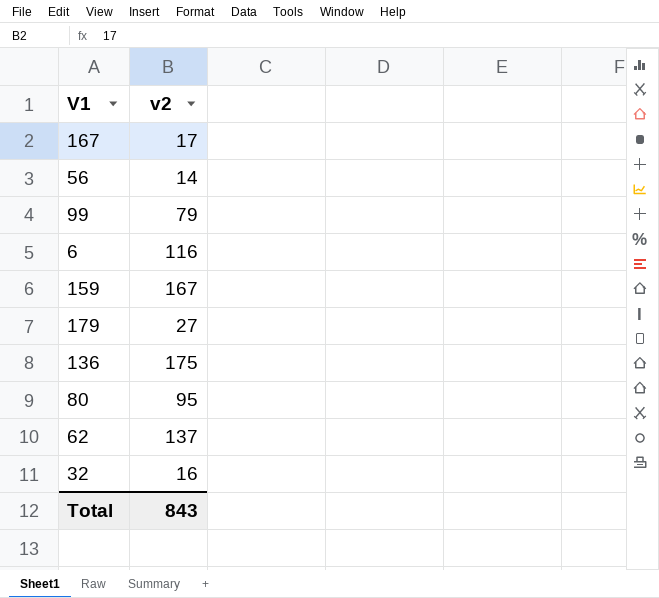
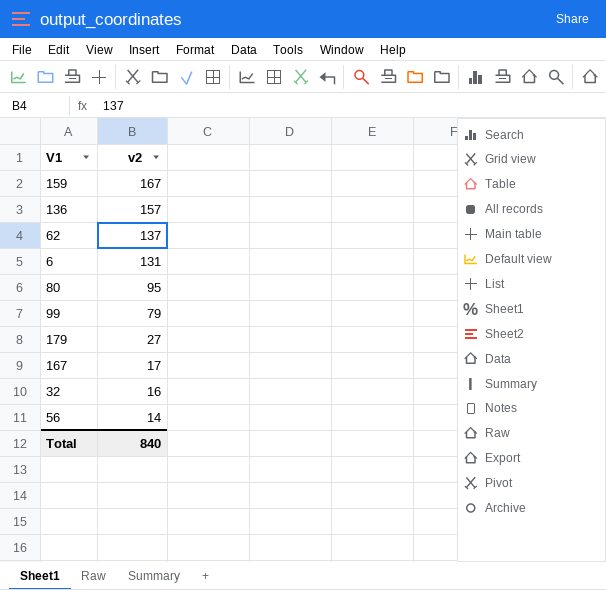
row order: none -> v2 descending
136 | v2: 175 -> 157
6 | v2: 116 -> 131
Total | v2: 843 -> 840

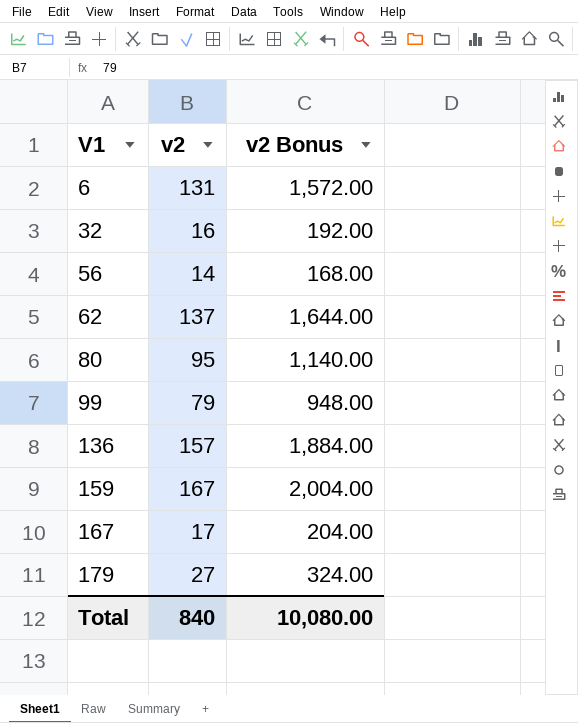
row order: v2 descending -> V1 ascending
column v2 Bonus | formula: none -> [v2] * 12

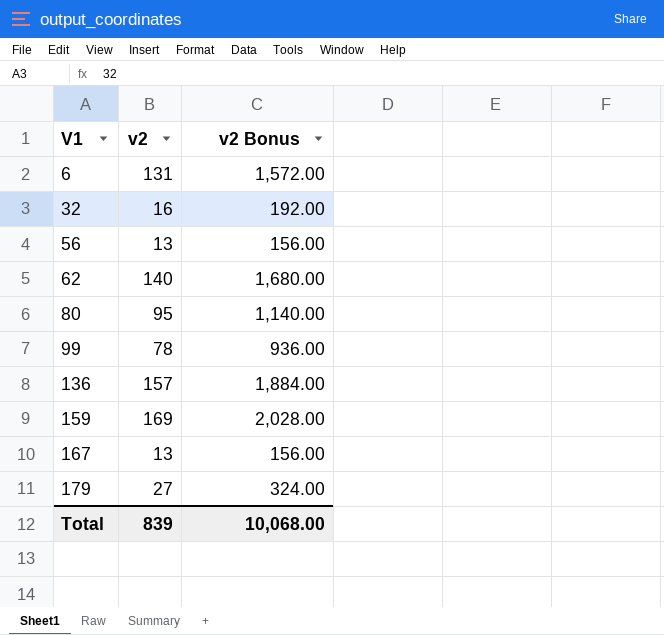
56 | v2: 14 -> 13
56 | v2 Bonus: 168.00 -> 156.00
62 | v2: 137 -> 140
62 | v2 Bonus: 1,644.00 -> 1,680.00
99 | v2: 79 -> 78
99 | v2 Bonus: 948.00 -> 936.00
159 | v2: 167 -> 169
159 | v2 Bonus: 2,004.00 -> 2,028.00
167 | v2: 17 -> 13
167 | v2 Bonus: 204.00 -> 156.00
Total | v2: 840 -> 839
Total | v2 Bonus: 10,080.00 -> 10,068.00

